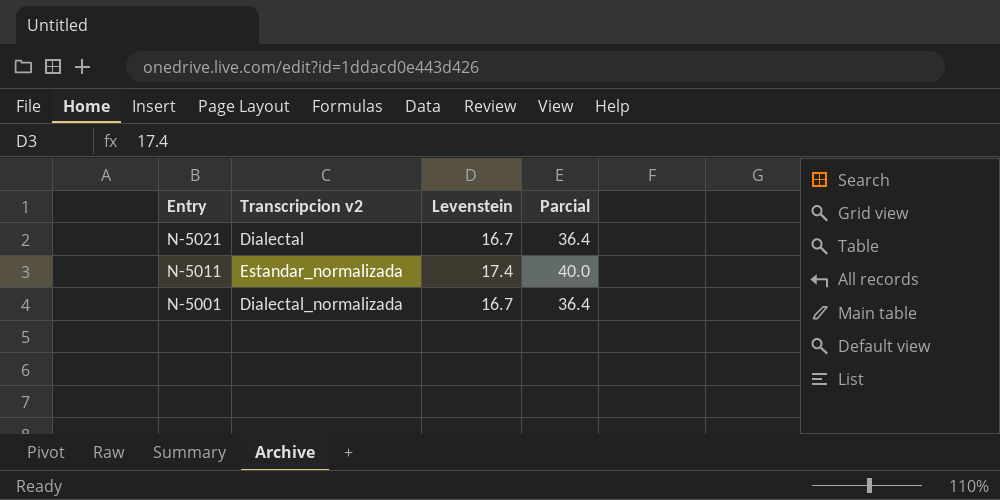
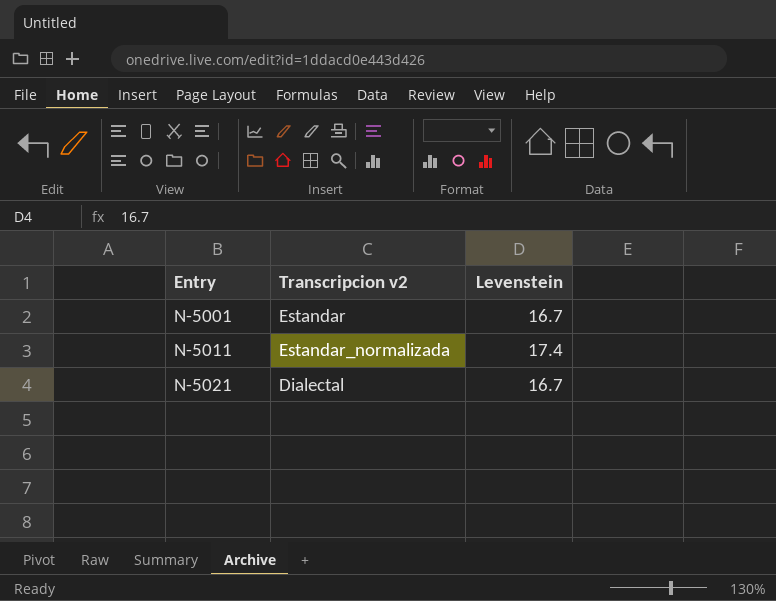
row order: Entry descending -> Entry ascending
column Parcial | position: 4 -> none
N-5001 | Transcripcion v2: Dialectal_normalizada -> Estandar

